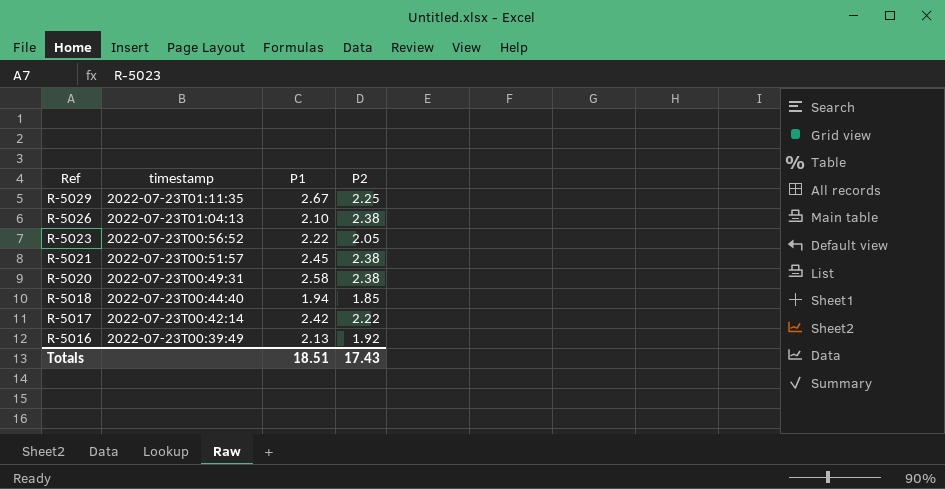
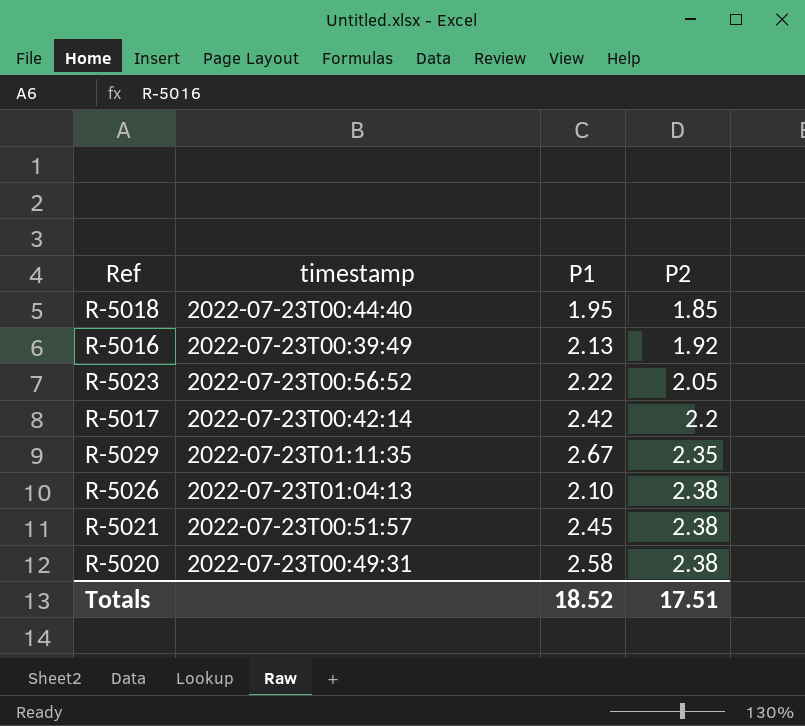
row order: Ref descending -> P2 ascending
R-5018 | P1: 1.94 -> 1.95
R-5017 | P2: 2.22 -> 2.2
R-5029 | P2: 2.25 -> 2.35
Totals | P1: 18.51 -> 18.52
Totals | P2: 17.43 -> 17.51

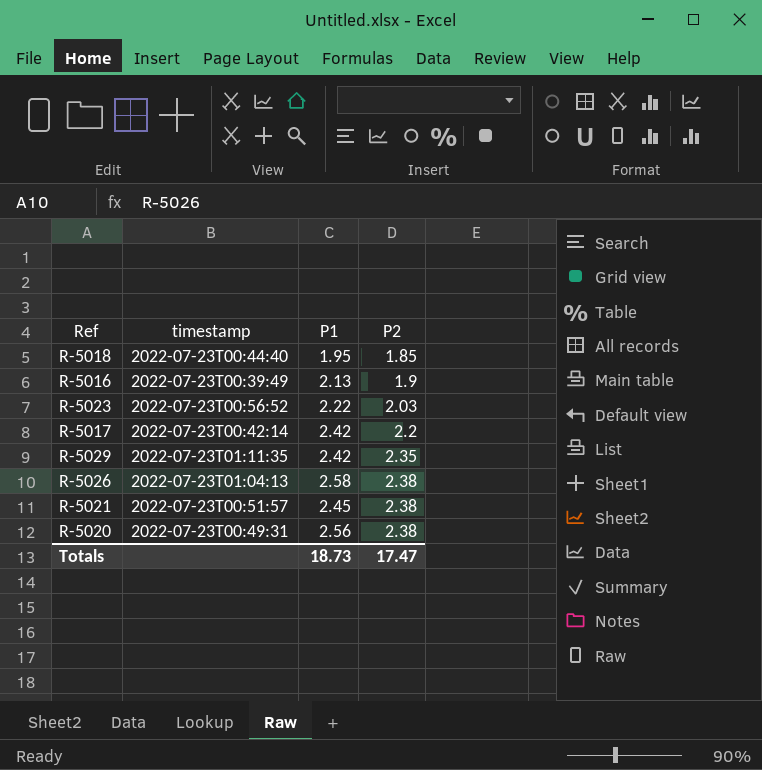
R-5016 | P2: 1.92 -> 1.9
R-5023 | P2: 2.05 -> 2.03
R-5029 | P1: 2.67 -> 2.42
R-5026 | P1: 2.10 -> 2.58
R-5020 | P1: 2.58 -> 2.56
Totals | P1: 18.52 -> 18.73
Totals | P2: 17.51 -> 17.47

